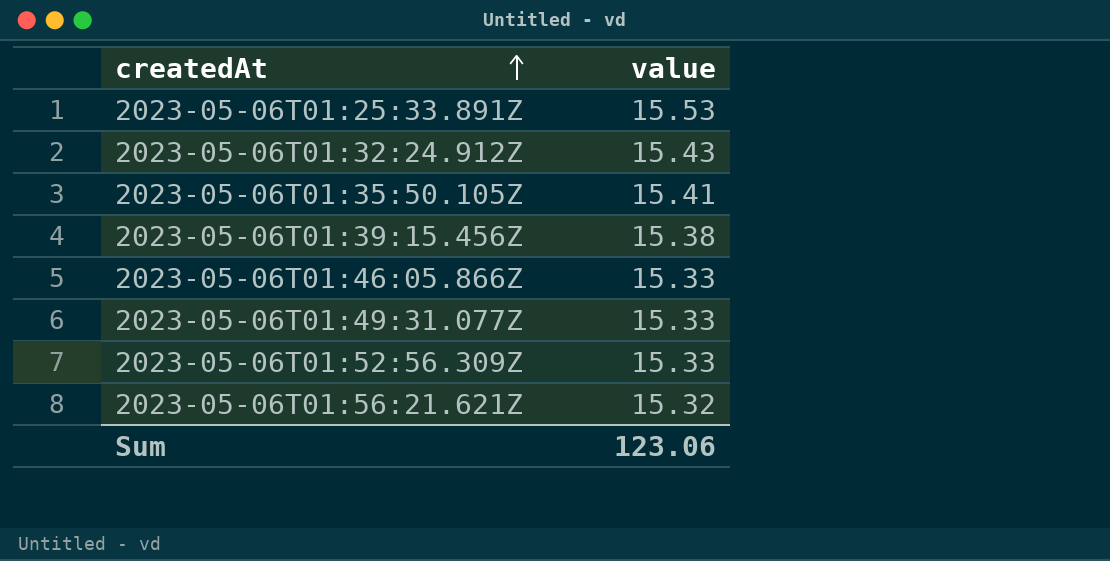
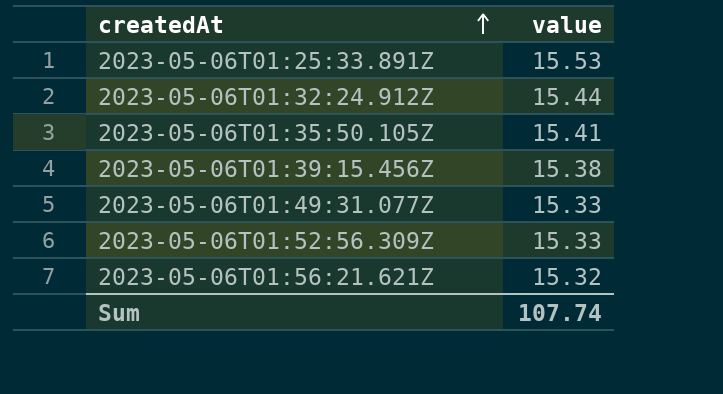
row 2023-05-06T01:46:05.866Z: 15.33 -> none
2023-05-06T01:32:24.912Z | value: 15.43 -> 15.44
Sum | value: 123.06 -> 107.74

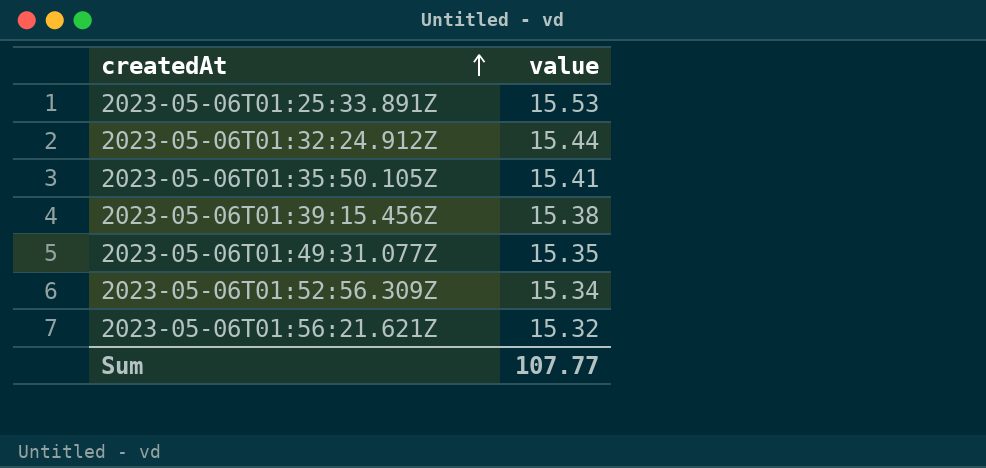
2023-05-06T01:49:31.077Z | value: 15.33 -> 15.35
2023-05-06T01:52:56.309Z | value: 15.33 -> 15.34
Sum | value: 107.74 -> 107.77

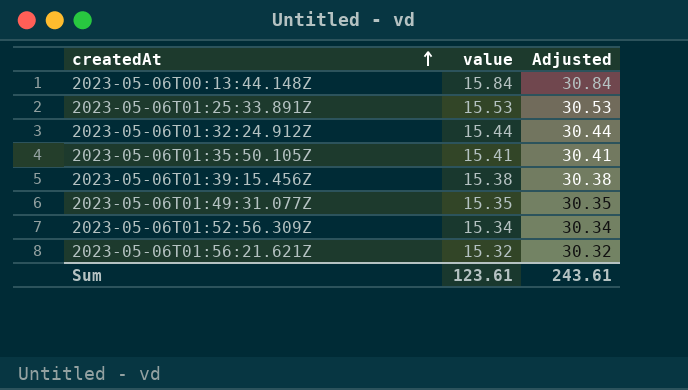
column Adjusted | formula: none -> [value] + 15
row 2023-05-06T00:13:44.148Z: none -> 15.84 | 30.84
Sum | value: 107.77 -> 123.61

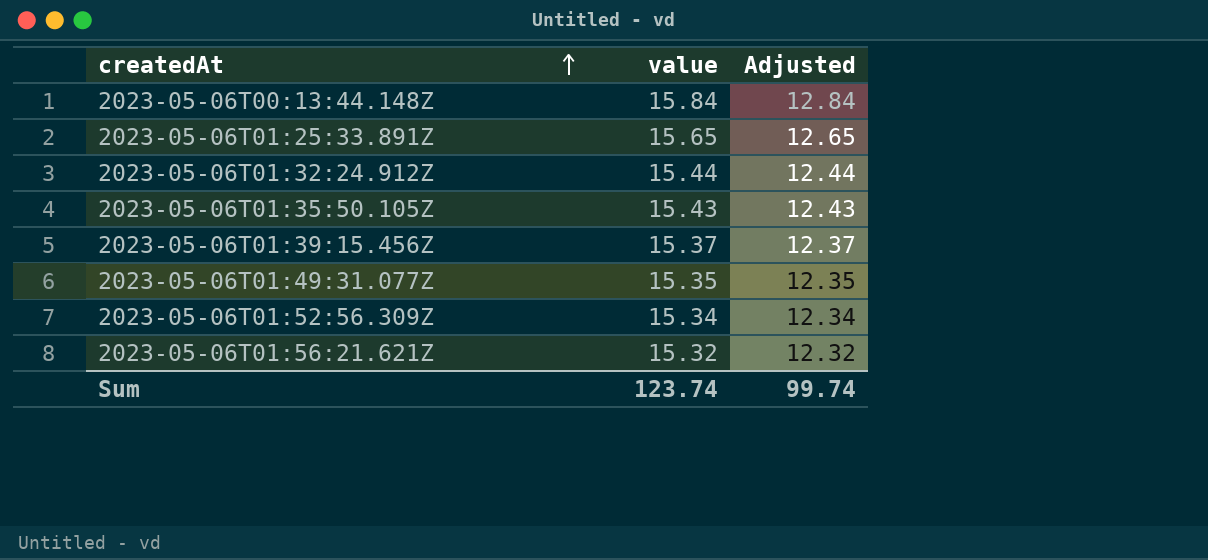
column Adjusted | formula: [value] + 15 -> [value] - 3
2023-05-06T01:25:33.891Z | value: 15.53 -> 15.65
2023-05-06T01:35:50.105Z | value: 15.41 -> 15.43
2023-05-06T01:39:15.456Z | value: 15.38 -> 15.37
Sum | value: 123.61 -> 123.74
Sum | Adjusted: 243.61 -> 99.74

